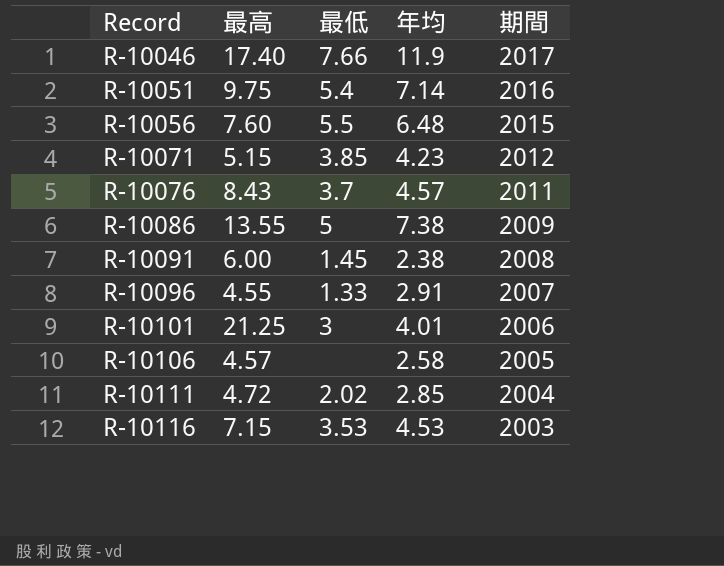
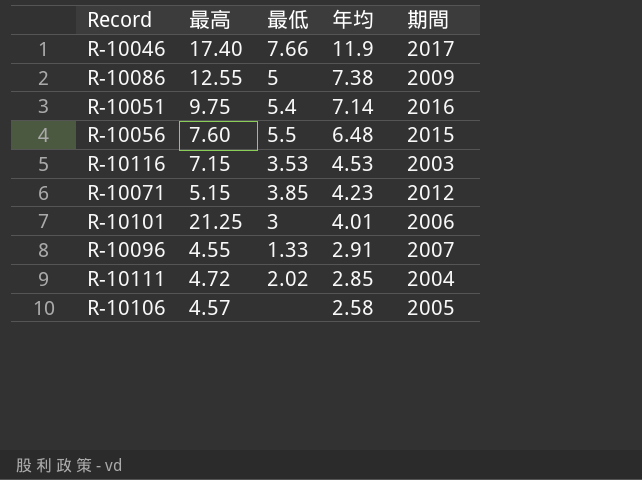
row order: Record ascending -> 年均 descending
row R-10076: 8.43 | 3.7 | 4.57 | 2011 -> none
row R-10091: 6.00 | 1.45 | 2.38 | 2008 -> none
R-10086 | 最高: 13.55 -> 12.55

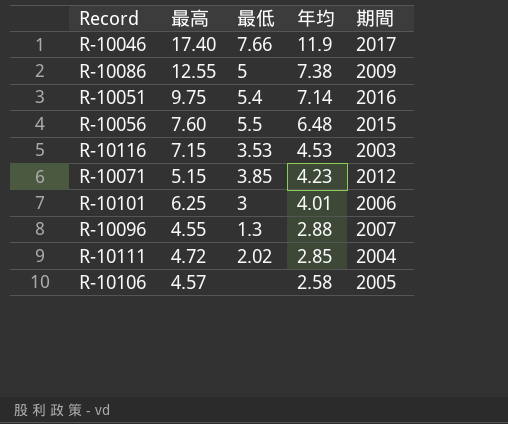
R-10101 | 最高: 21.25 -> 6.25
R-10096 | 最低: 1.33 -> 1.3
R-10096 | 年均: 2.91 -> 2.88

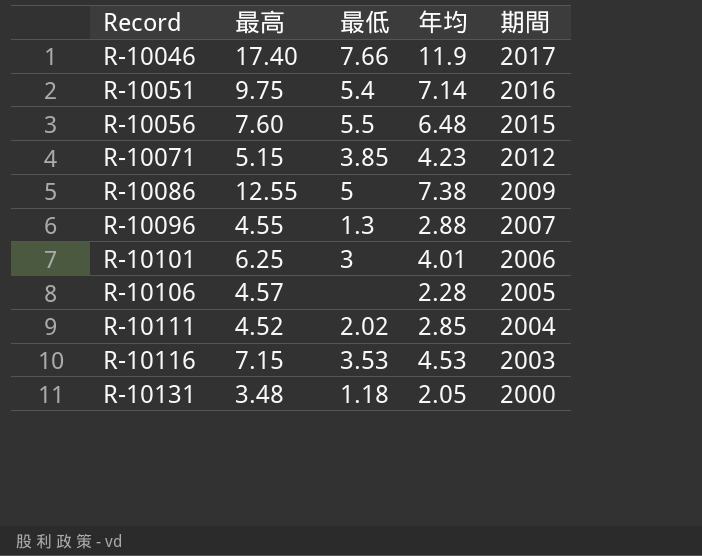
row order: 年均 descending -> Record ascending
R-10106 | 年均: 2.58 -> 2.28
R-10111 | 最高: 4.72 -> 4.52
row R-10131: none -> 3.48 | 1.18 | 2.05 | 2000

